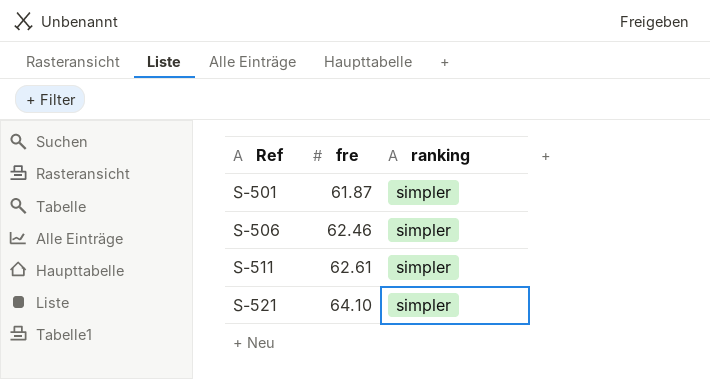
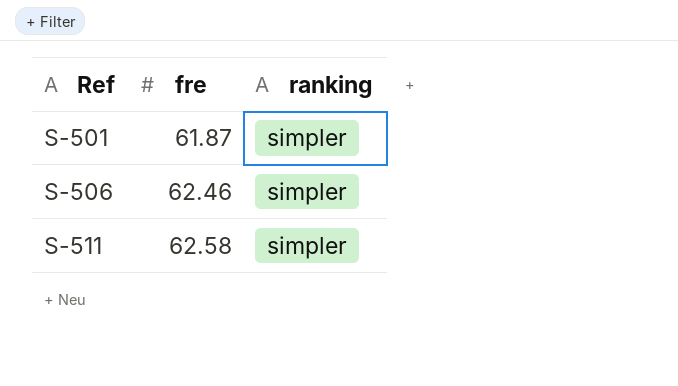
row S-521: 64.10 | simpler -> none
S-511 | fre: 62.61 -> 62.58

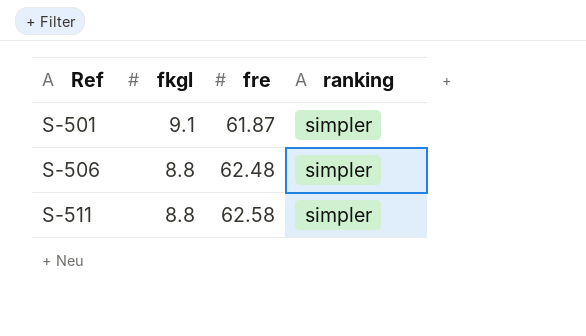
column fkgl | position: none -> 2
S-506 | fre: 62.46 -> 62.48

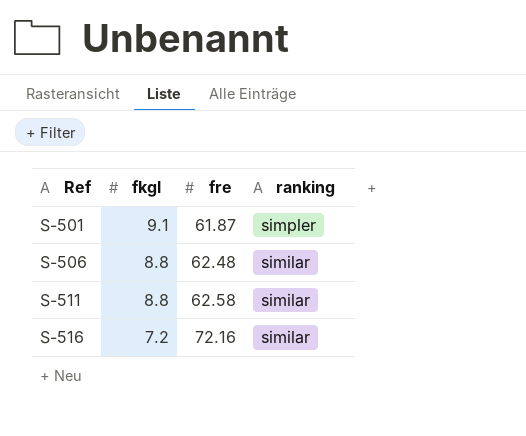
S-506 | ranking: simpler -> similar
S-511 | ranking: simpler -> similar
row S-516: none -> 7.2 | 72.16 | similar

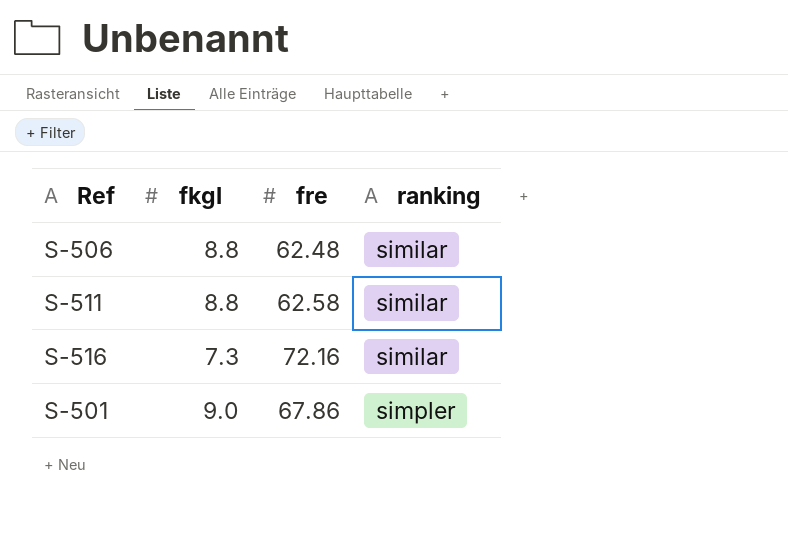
row order: Ref ascending -> ranking ascending
S-516 | fkgl: 7.2 -> 7.3
S-501 | fkgl: 9.1 -> 9.0
S-501 | fre: 61.87 -> 67.86

